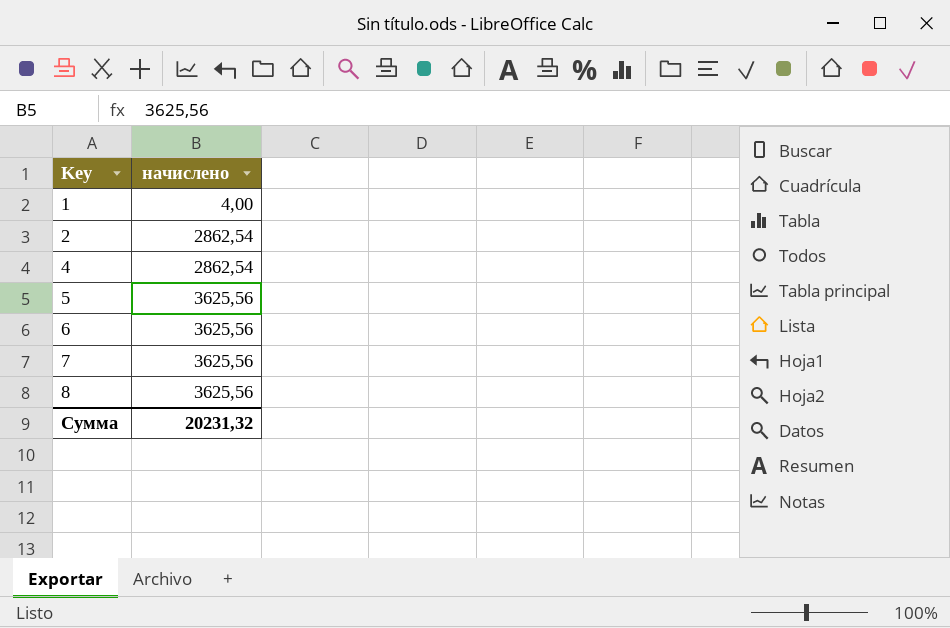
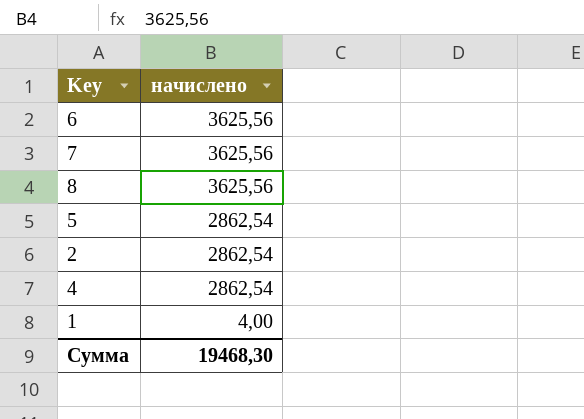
row order: Key ascending -> начислено descending
5 | начислено: 3625,56 -> 2862,54
Сумма | начислено: 20231,32 -> 19468,30

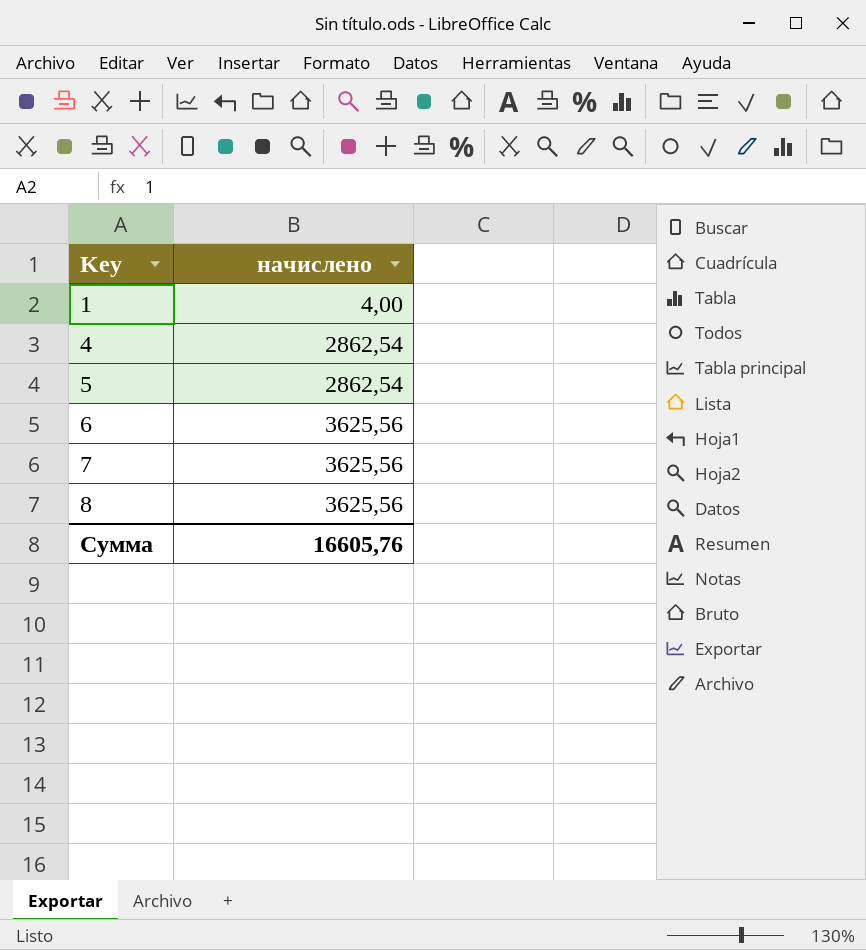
row order: начислено descending -> Key ascending
row 2: 2862,54 -> none
Сумма | начислено: 19468,30 -> 16605,76

